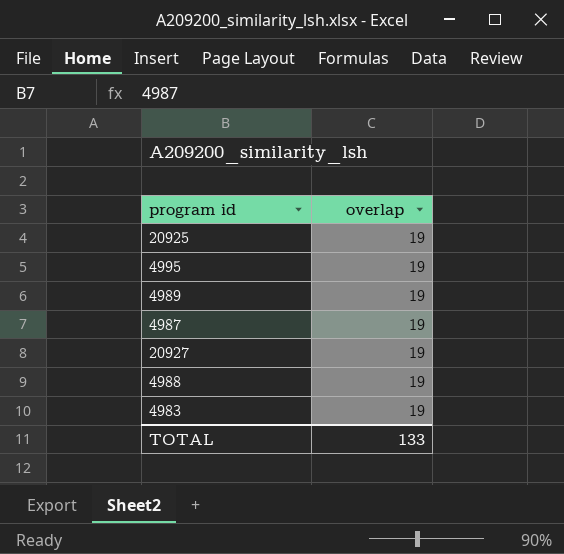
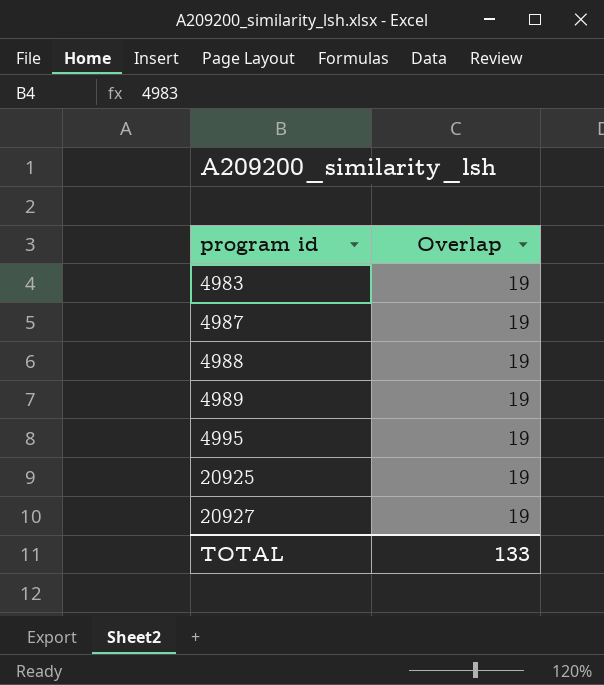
row order: none -> program id ascending
column name: overlap -> Overlap

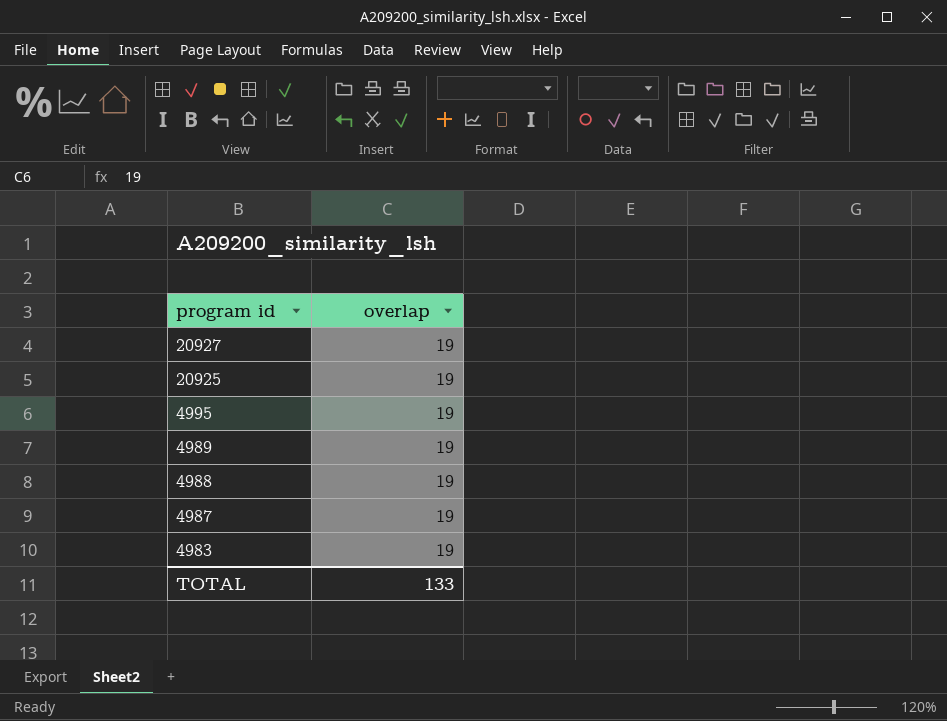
row order: program id ascending -> program id descending
column name: Overlap -> overlap

